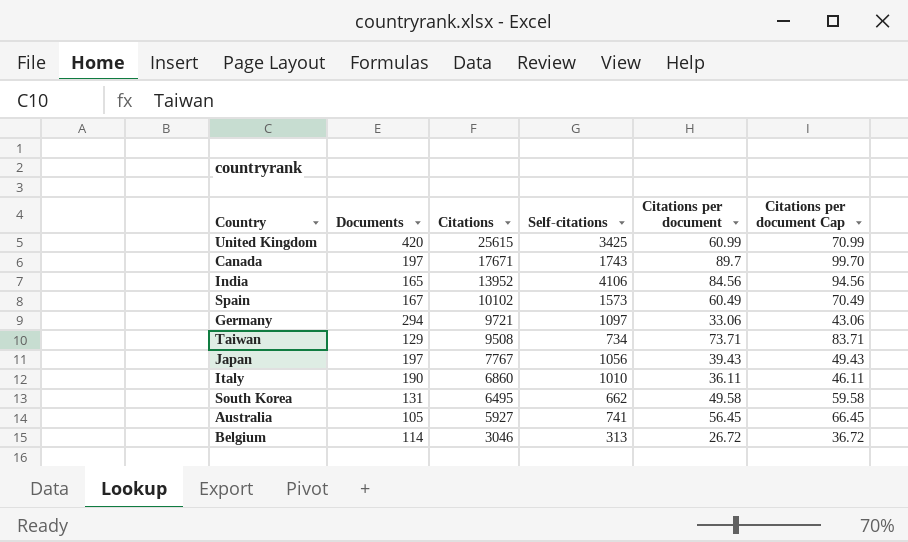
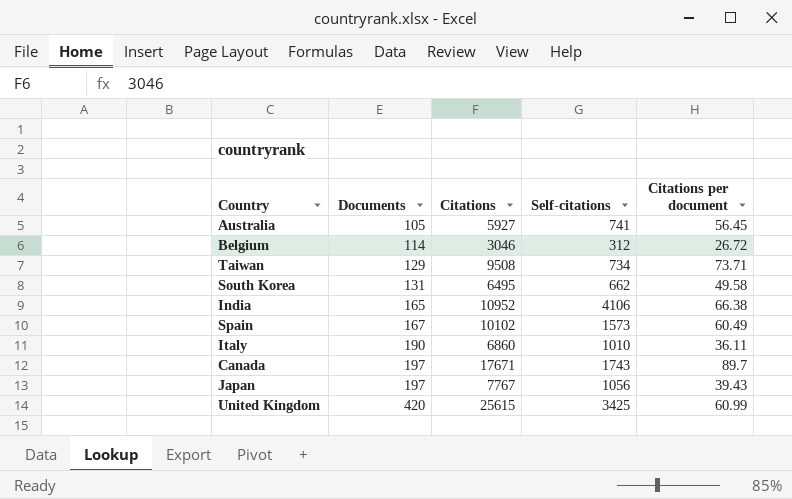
row order: Citations descending -> Documents ascending
column Citations per document Cap | formula: [Citations per document] + 10 -> none
row Germany: 294 | 9721 | 1097 | 33.06 | 43.06 -> none
Belgium | Self-citations: 313 -> 312
India | Citations: 13952 -> 10952
India | Citations per document: 84.56 -> 66.38

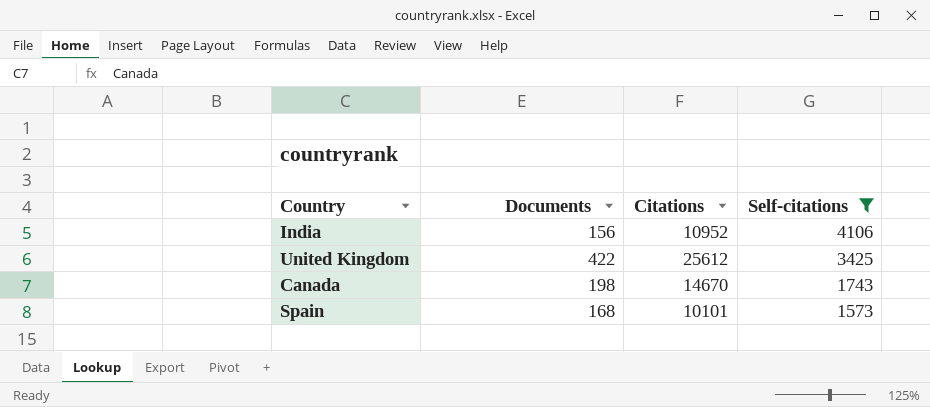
filter: none -> Self-citations >= 1573
row order: Documents ascending -> Self-citations descending
column Citations per document | formula: [Citations] / [Documents] -> none
India | Documents: 165 -> 156
United Kingdom | Documents: 420 -> 422
United Kingdom | Citations: 25615 -> 25612
Canada | Documents: 197 -> 198
Canada | Citations: 17671 -> 14670
Spain | Documents: 167 -> 168
Spain | Citations: 10102 -> 10101

